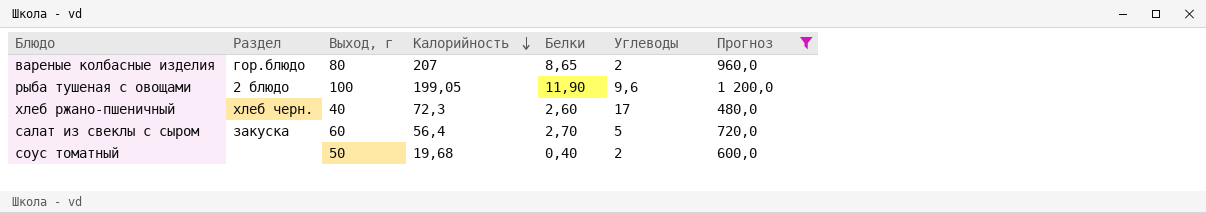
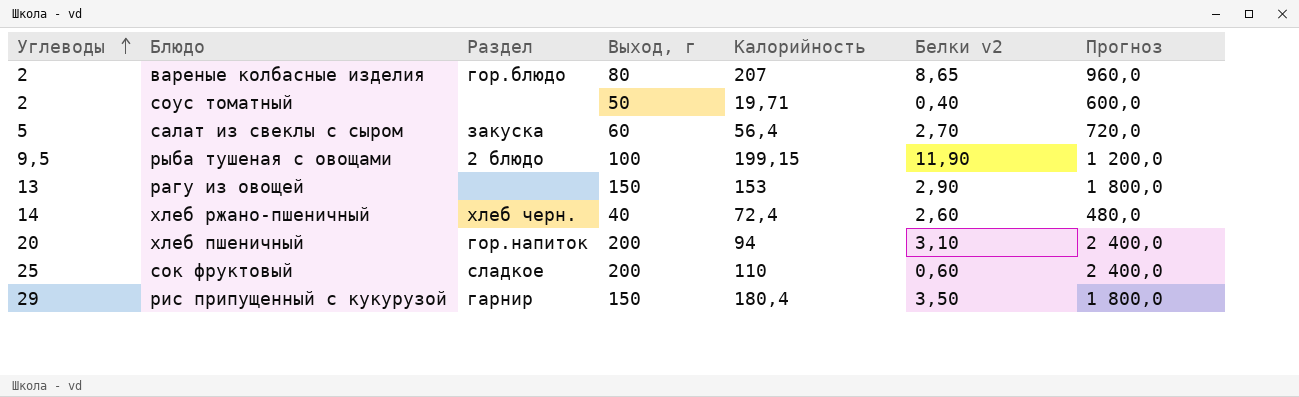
filter: Прогноз <= 1 200,0 -> none
row order: Калорийность descending -> Углеводы ascending
column Углеводы | position: 6 -> 1
column name: Белки -> Белки v2
соус томатный | Калорийность: 19,68 -> 19,71
рыба тушеная с овощами | Углеводы: 9,6 -> 9,5
рыба тушеная с овощами | Калорийность: 199,05 -> 199,15
хлеб ржано-пшеничный | Углеводы: 17 -> 14
хлеб ржано-пшеничный | Калорийность: 72,3 -> 72,4

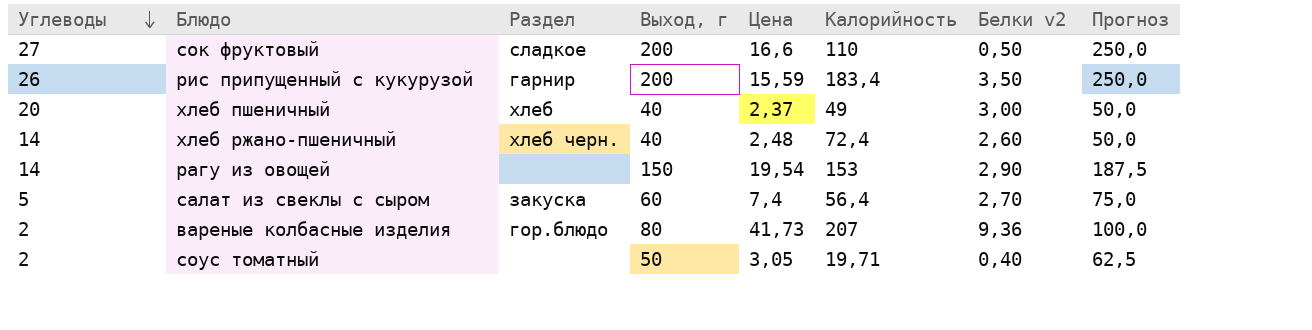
row order: Углеводы ascending -> Углеводы descending
column Цена | position: none -> 5
column Прогноз | formula: [Выход, г] * 12 -> [Выход, г] * 1,25
row рыба тушеная с овощами: 9,5 | 2 блюдо | 100 | 199,15 | 11,90 | 1 200,0 -> none
сок фруктовый | Углеводы: 25 -> 27
сок фруктовый | Белки v2: 0,60 -> 0,50
рис припущенный с кукурузой | Углеводы: 29 -> 26
рис припущенный с кукурузой | Выход, г: 150 -> 200
рис припущенный с кукурузой | Калорийность: 180,4 -> 183,4
хлеб пшеничный | Раздел: гор.напиток -> хлеб
хлеб пшеничный | Выход, г: 200 -> 40
хлеб пшеничный | Калорийность: 94 -> 49
хлеб пшеничный | Белки v2: 3,10 -> 3,00
рагу из овощей | Углеводы: 13 -> 14
вареные колбасные изделия | Белки v2: 8,65 -> 9,36

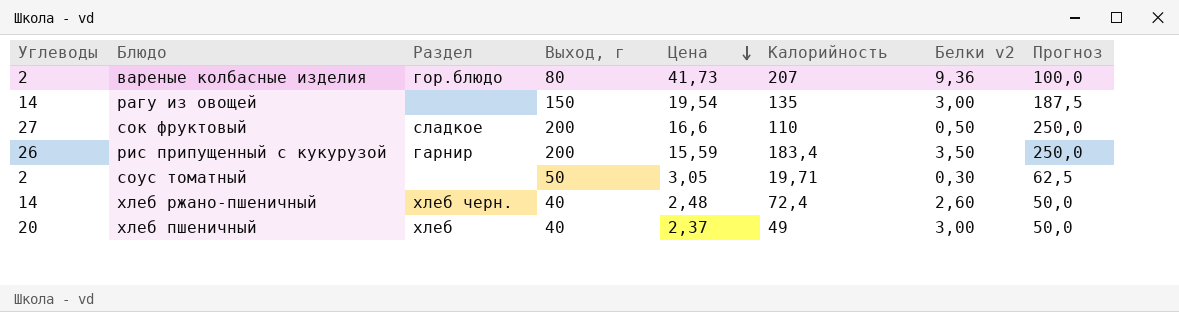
row order: Углеводы descending -> Цена descending
row салат из свеклы с сыром: 5 | закуска | 60 | 7,4 | 56,4 | 2,70 | 75,0 -> none
рагу из овощей | Калорийность: 153 -> 135
рагу из овощей | Белки v2: 2,90 -> 3,00
соус томатный | Белки v2: 0,40 -> 0,30

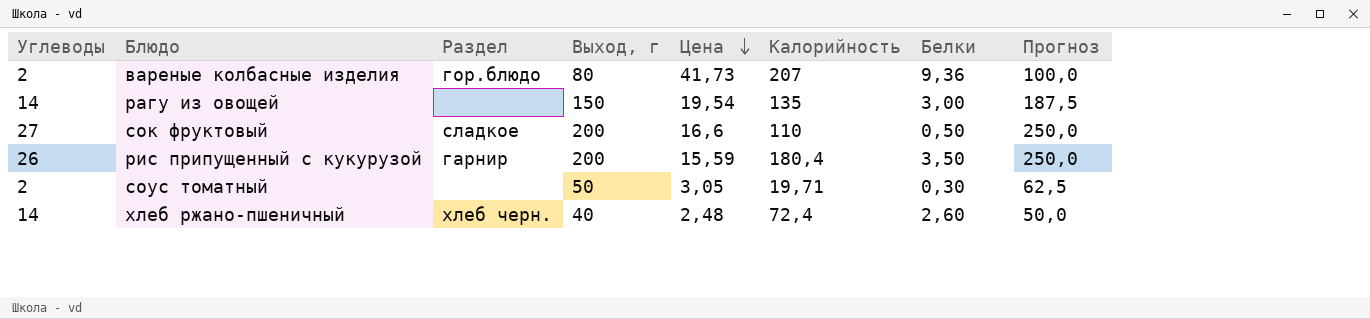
column name: Белки v2 -> Белки
row хлеб пшеничный: 20 | хлеб | 40 | 2,37 | 49 | 3,00 | 50,0 -> none
рис припущенный с кукурузой | Калорийность: 183,4 -> 180,4

